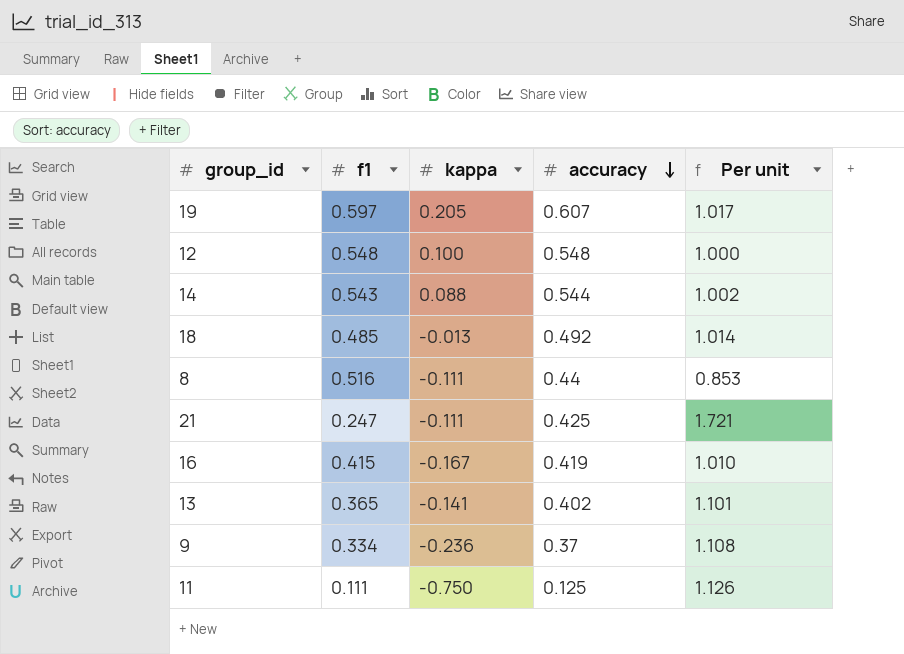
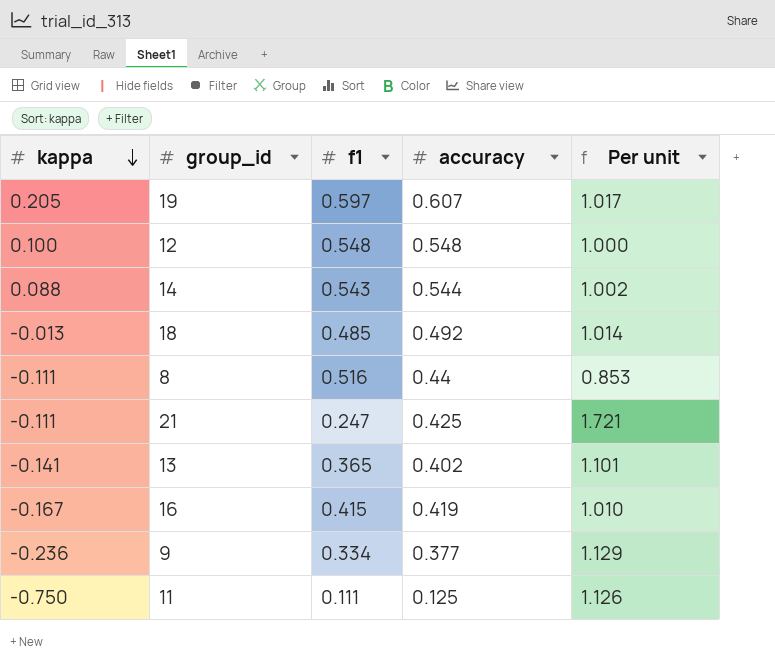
row order: accuracy descending -> kappa descending
column kappa | position: 3 -> 1
9 | accuracy: 0.37 -> 0.377
9 | Per unit: 1.108 -> 1.129

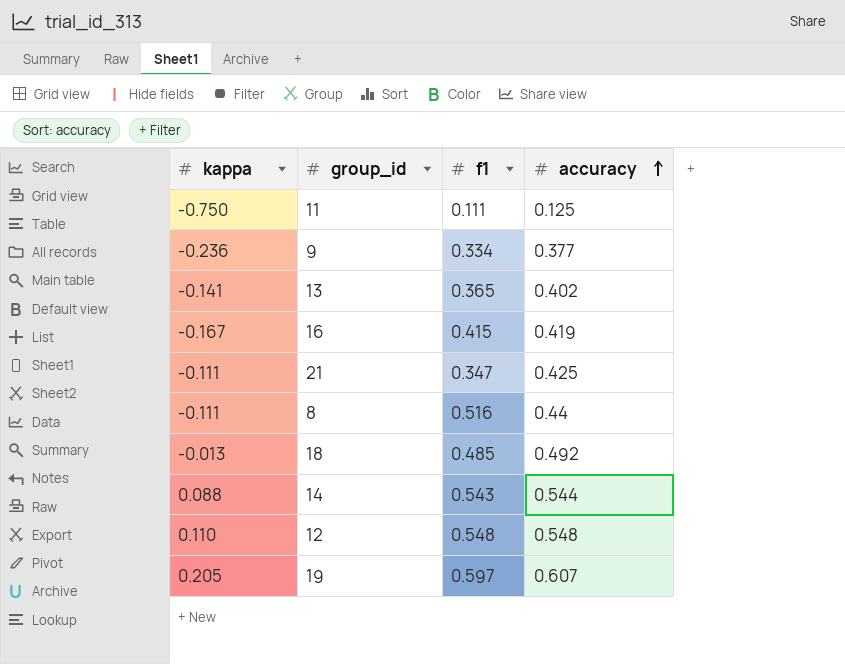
row order: kappa descending -> accuracy ascending
column Per unit | formula: [accuracy] / [f1] -> none
21 | f1: 0.247 -> 0.347
12 | kappa: 0.100 -> 0.110

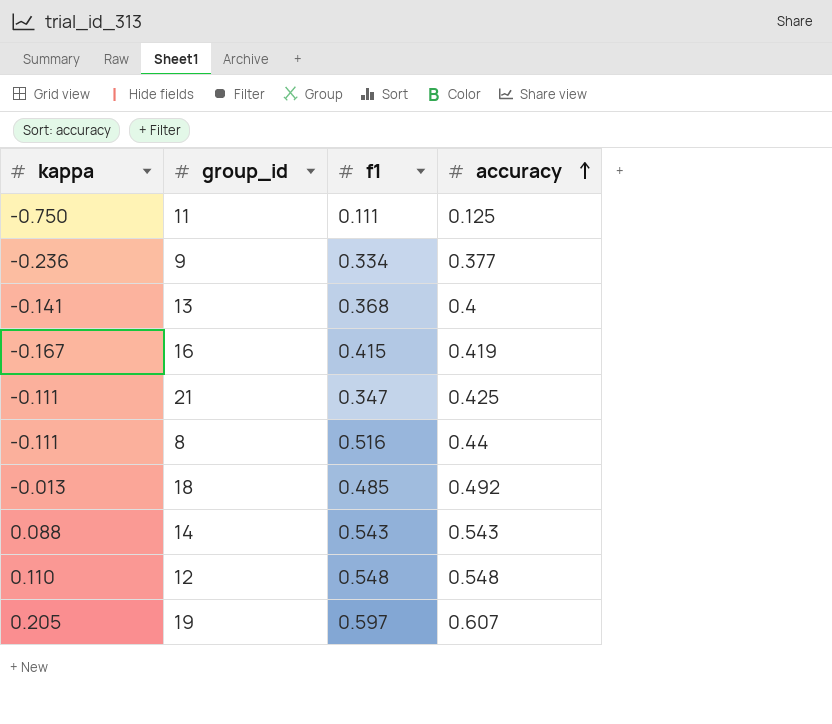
13 | f1: 0.365 -> 0.368
13 | accuracy: 0.402 -> 0.4
14 | accuracy: 0.544 -> 0.543

